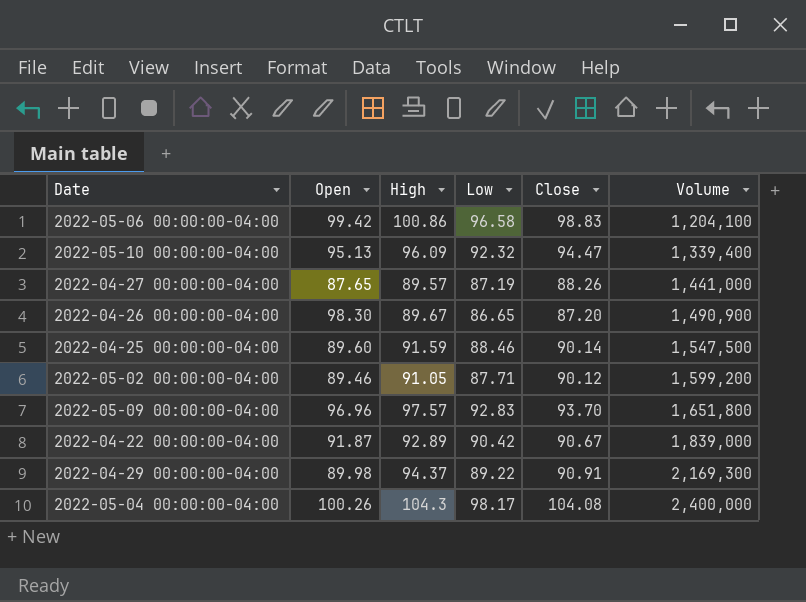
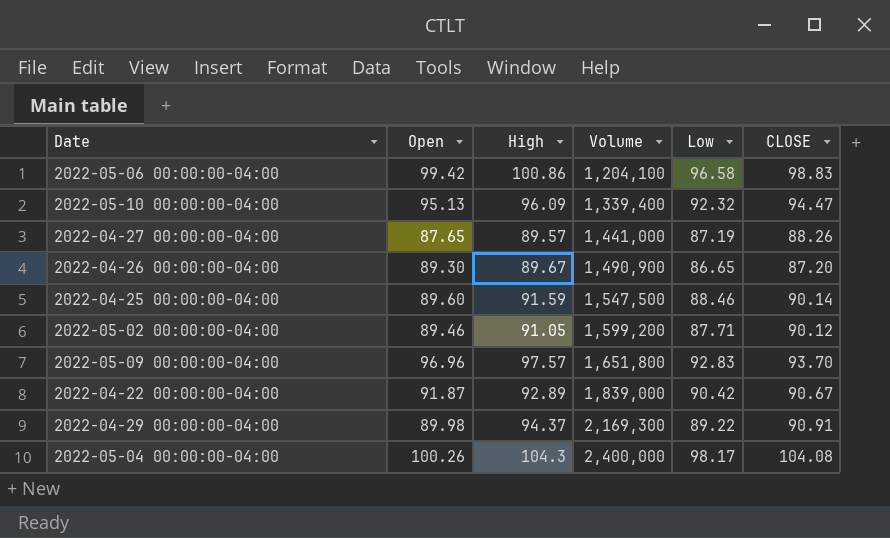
column Volume | position: 6 -> 4
column name: Close -> CLOSE
2022-04-26 00:00:00-04:00 | Open: 98.30 -> 89.30

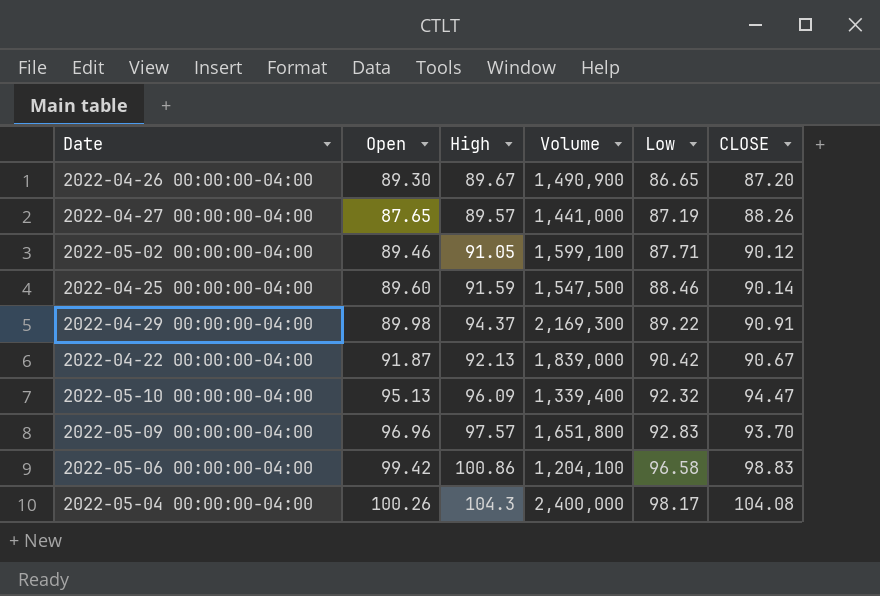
row order: Volume ascending -> Low ascending
2022-05-02 00:00:00-04:00 | Volume: 1,599,200 -> 1,599,100
2022-04-22 00:00:00-04:00 | High: 92.89 -> 92.13

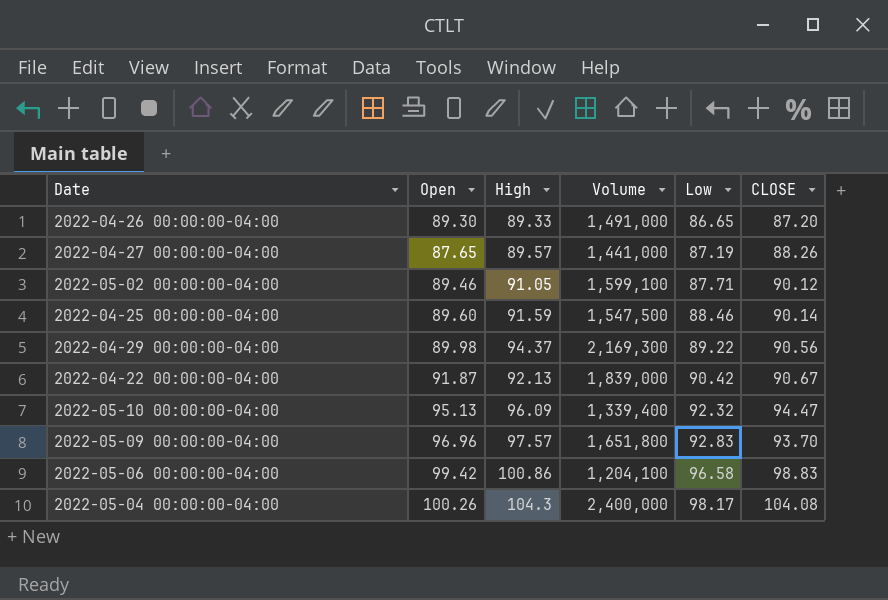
2022-04-26 00:00:00-04:00 | High: 89.67 -> 89.33
2022-04-26 00:00:00-04:00 | Volume: 1,490,900 -> 1,491,000
2022-04-29 00:00:00-04:00 | CLOSE: 90.91 -> 90.56

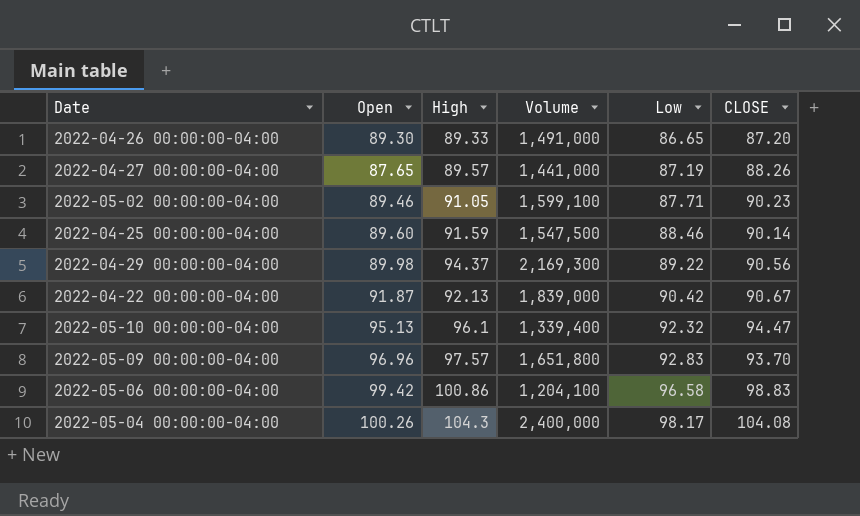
2022-05-02 00:00:00-04:00 | CLOSE: 90.12 -> 90.23
2022-05-10 00:00:00-04:00 | High: 96.09 -> 96.1

